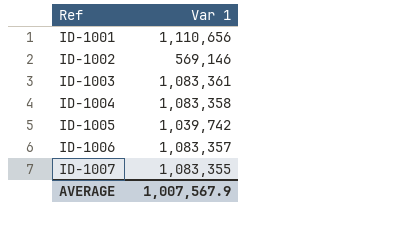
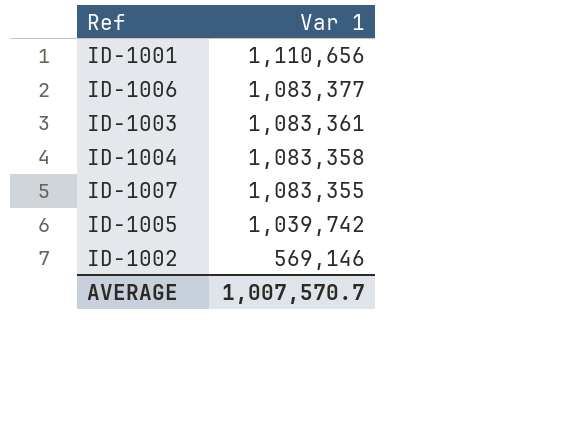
row order: Ref ascending -> Var 1 descending
ID-1006 | Var 1: 1,083,357 -> 1,083,377
AVERAGE | Var 1: 1,007,567.9 -> 1,007,570.7

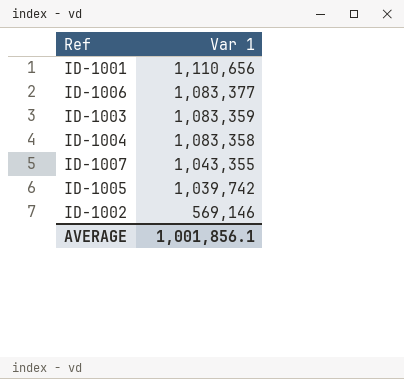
ID-1003 | Var 1: 1,083,361 -> 1,083,359
ID-1007 | Var 1: 1,083,355 -> 1,043,355
AVERAGE | Var 1: 1,007,570.7 -> 1,001,856.1

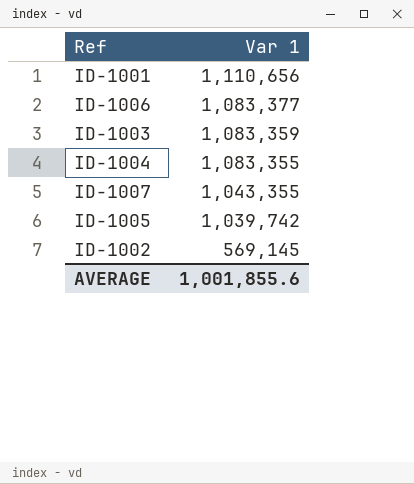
ID-1004 | Var 1: 1,083,358 -> 1,083,355
ID-1002 | Var 1: 569,146 -> 569,145
AVERAGE | Var 1: 1,001,856.1 -> 1,001,855.6

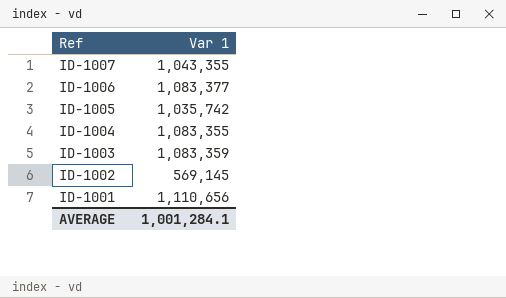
row order: Var 1 descending -> Ref descending
ID-1005 | Var 1: 1,039,742 -> 1,035,742
AVERAGE | Var 1: 1,001,855.6 -> 1,001,284.1

